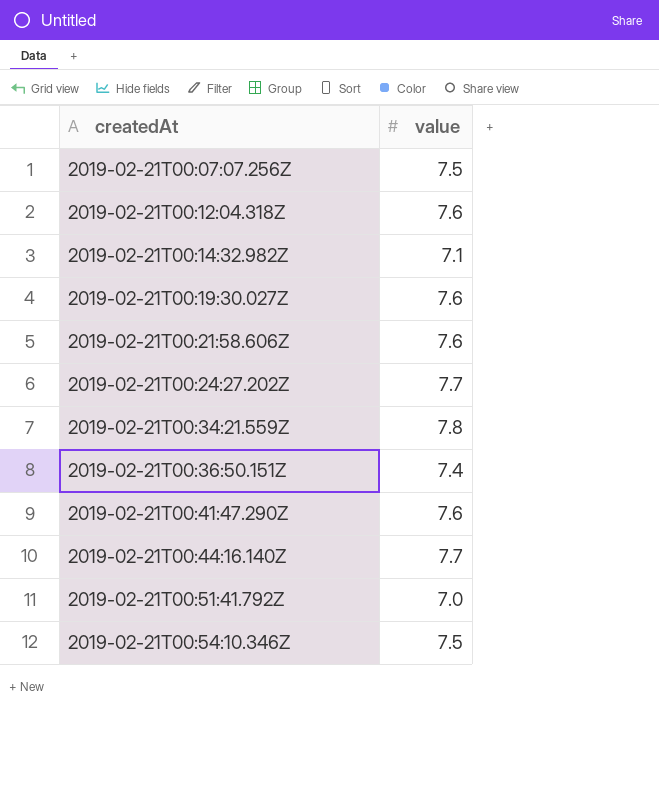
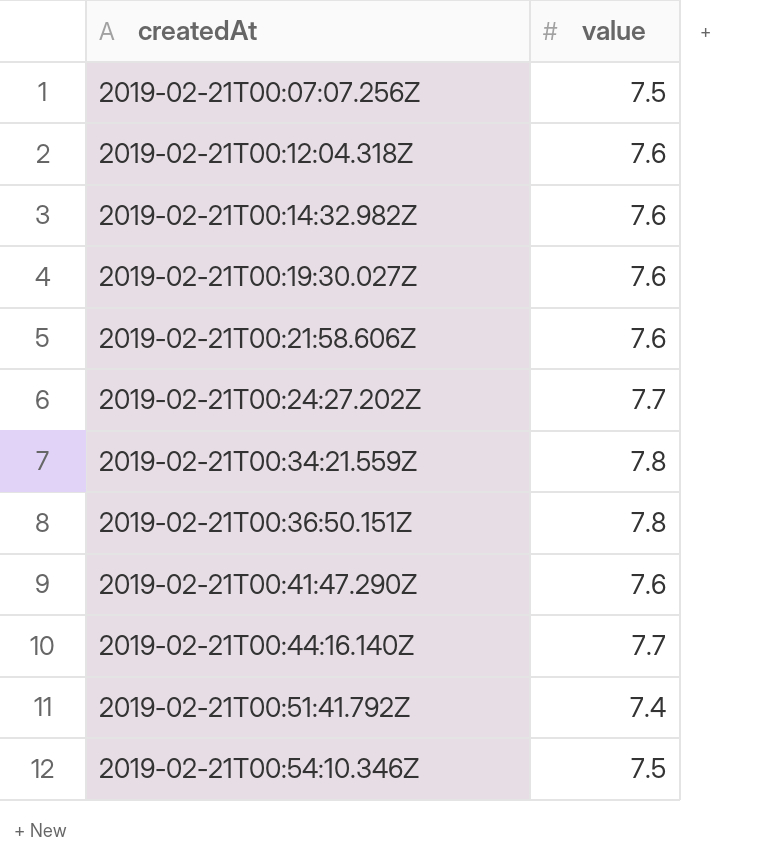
2019-02-21T00:14:32.982Z | value: 7.1 -> 7.6
2019-02-21T00:36:50.151Z | value: 7.4 -> 7.8
2019-02-21T00:51:41.792Z | value: 7.0 -> 7.4

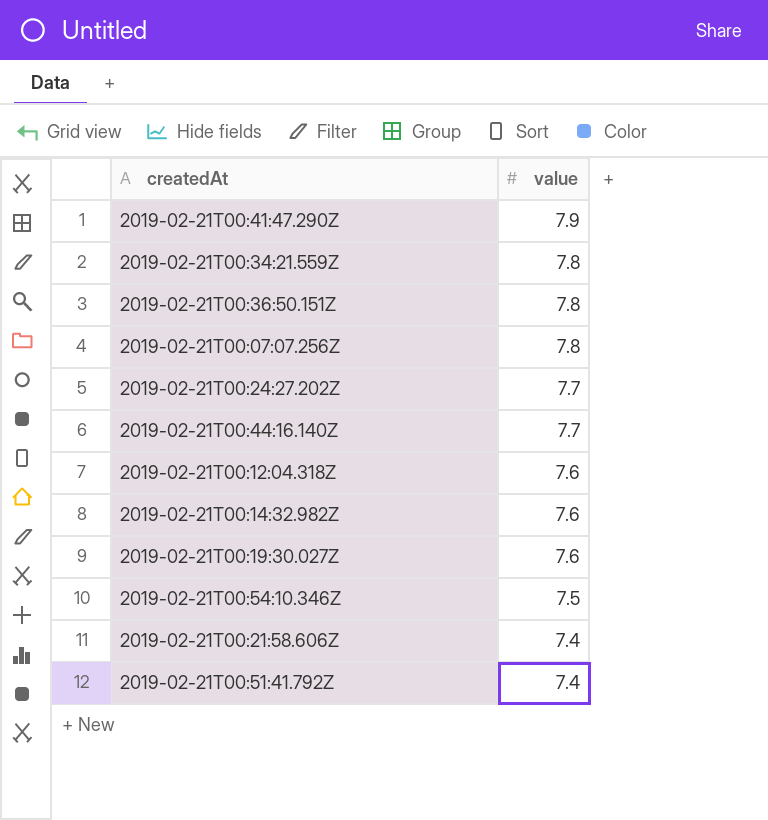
row order: createdAt ascending -> value descending
2019-02-21T00:41:47.290Z | value: 7.6 -> 7.9
2019-02-21T00:07:07.256Z | value: 7.5 -> 7.8
2019-02-21T00:21:58.606Z | value: 7.6 -> 7.4

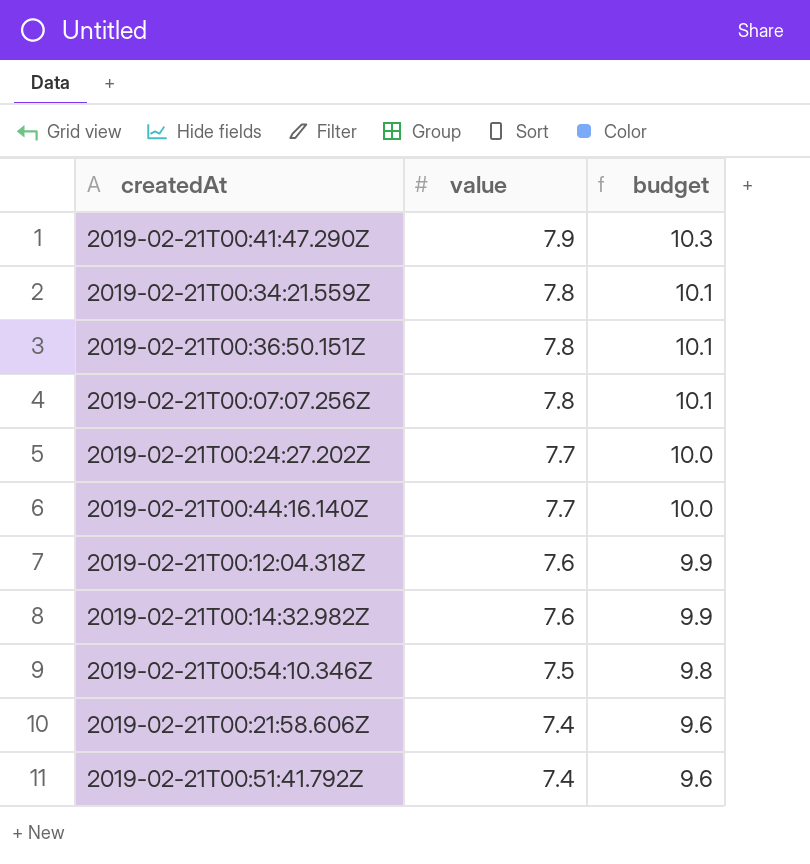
column budget | formula: none -> [value] * 1.3
row 2019-02-21T00:19:30.027Z: 7.6 -> none

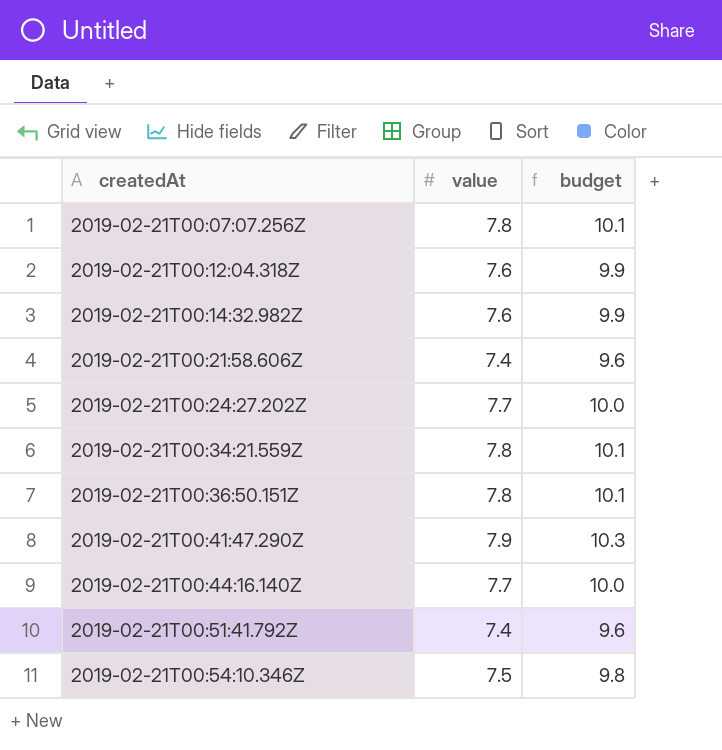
row order: value descending -> createdAt ascending

